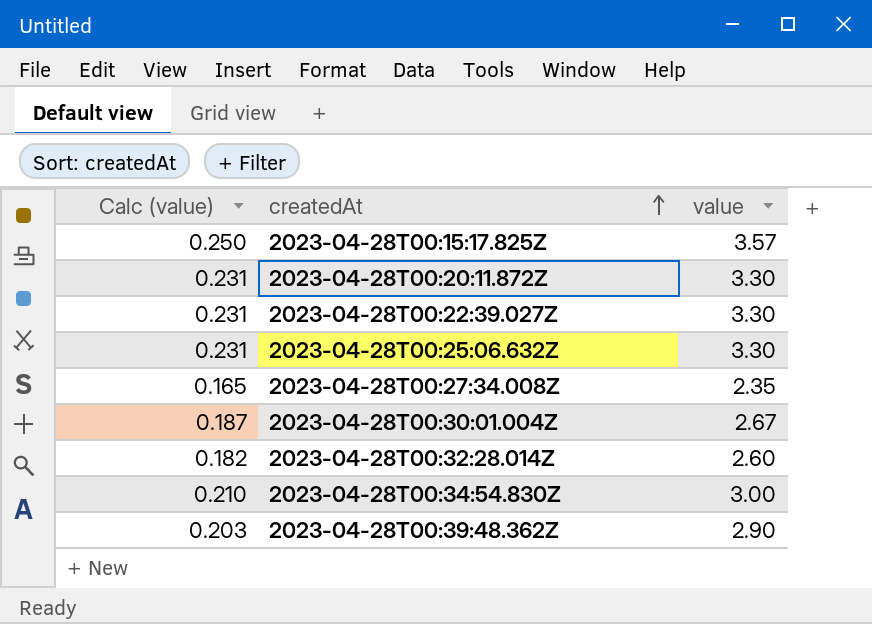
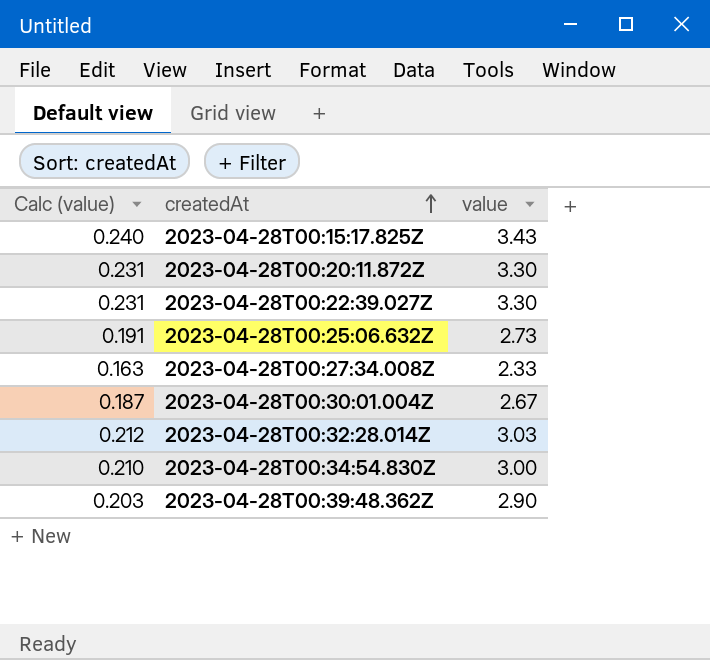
2023-04-28T00:15:17.825Z | Calc (value): 0.250 -> 0.240
2023-04-28T00:15:17.825Z | value: 3.57 -> 3.43
2023-04-28T00:25:06.632Z | Calc (value): 0.231 -> 0.191
2023-04-28T00:25:06.632Z | value: 3.30 -> 2.73
2023-04-28T00:27:34.008Z | Calc (value): 0.165 -> 0.163
2023-04-28T00:27:34.008Z | value: 2.35 -> 2.33
2023-04-28T00:32:28.014Z | Calc (value): 0.182 -> 0.212
2023-04-28T00:32:28.014Z | value: 2.60 -> 3.03

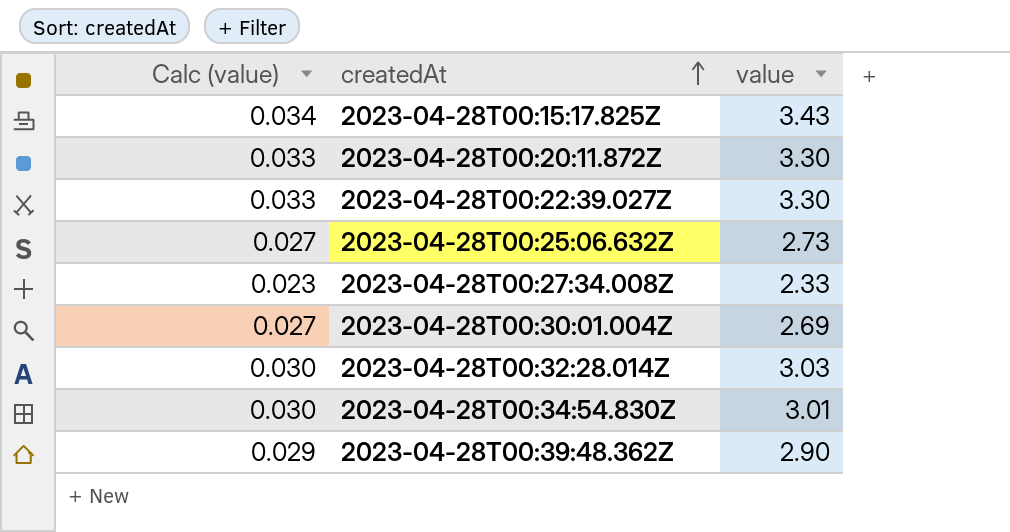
column Calc (value) | formula: [value] * 0.07 -> [value] * 0.01
2023-04-28T00:30:01.004Z | value: 2.67 -> 2.69
2023-04-28T00:34:54.830Z | value: 3.00 -> 3.01

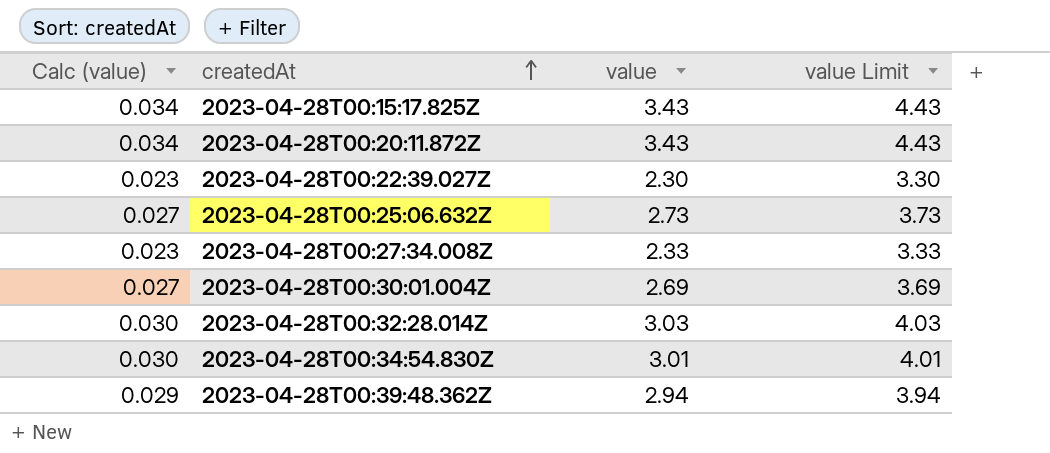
column value Limit | formula: none -> [value] + 1
2023-04-28T00:20:11.872Z | Calc (value): 0.033 -> 0.034
2023-04-28T00:20:11.872Z | value: 3.30 -> 3.43
2023-04-28T00:22:39.027Z | Calc (value): 0.033 -> 0.023
2023-04-28T00:22:39.027Z | value: 3.30 -> 2.30
2023-04-28T00:39:48.362Z | value: 2.90 -> 2.94

